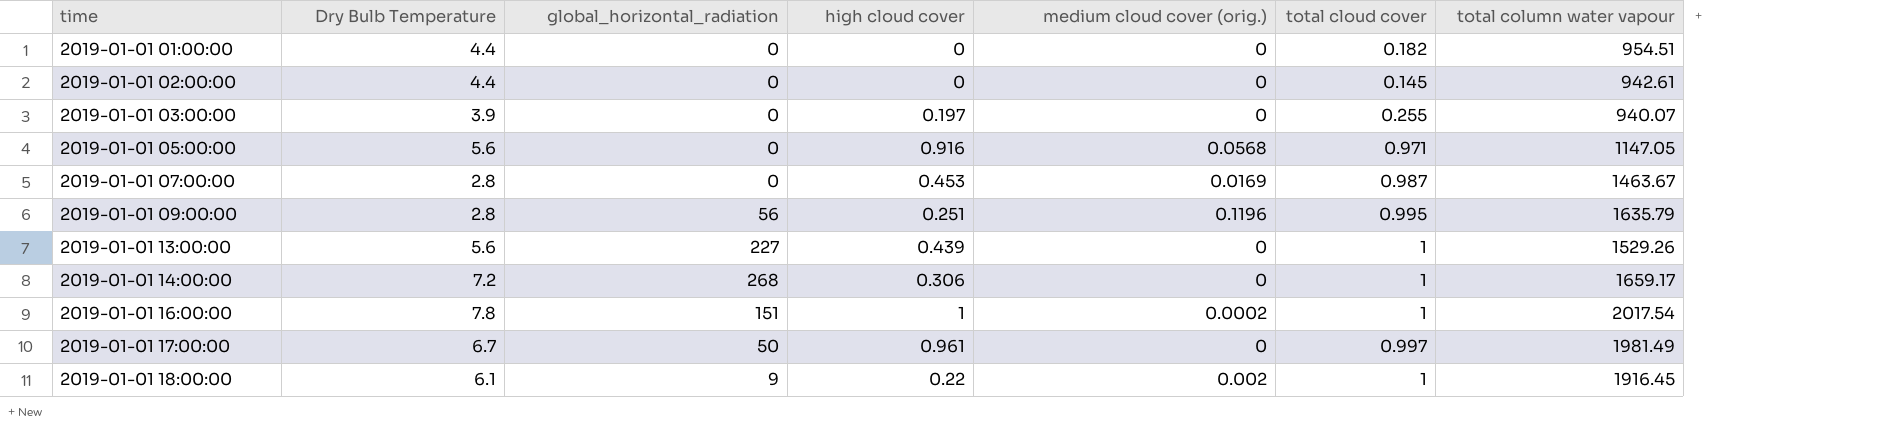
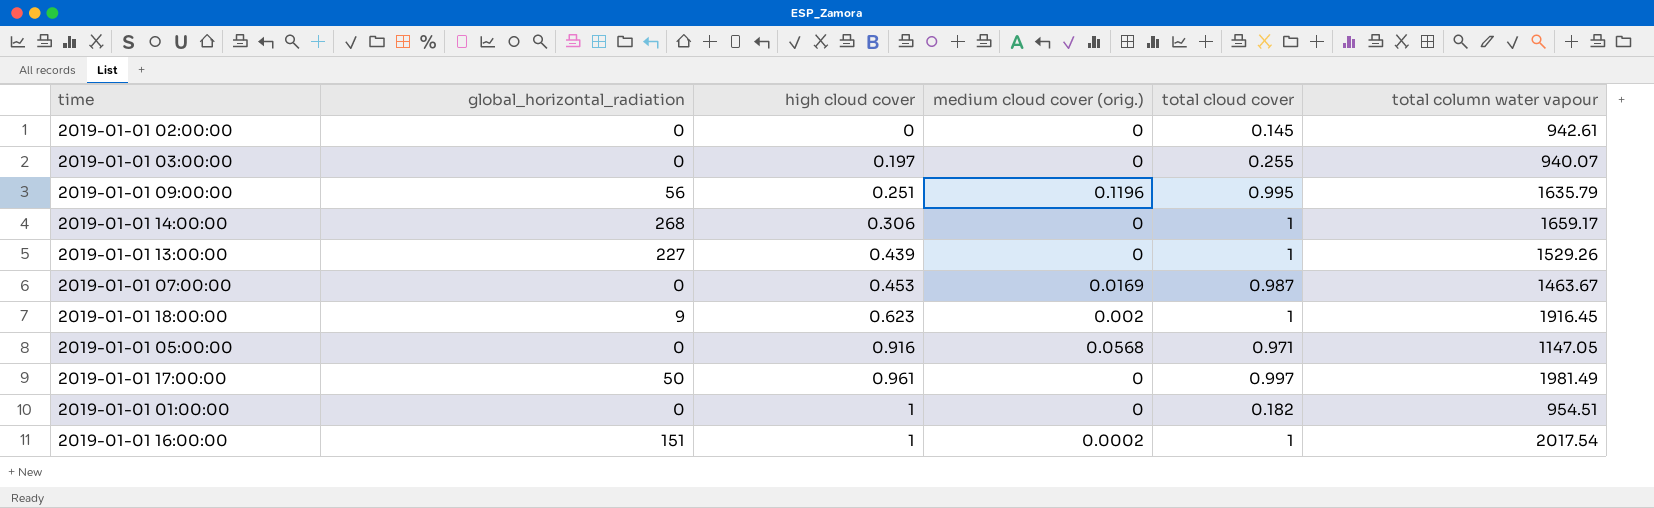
row order: time ascending -> high cloud cover ascending
column Dry Bulb Temperature | position: 2 -> none
2019-01-01 18:00:00 | high cloud cover: 0.22 -> 0.623
2019-01-01 01:00:00 | high cloud cover: 0 -> 1

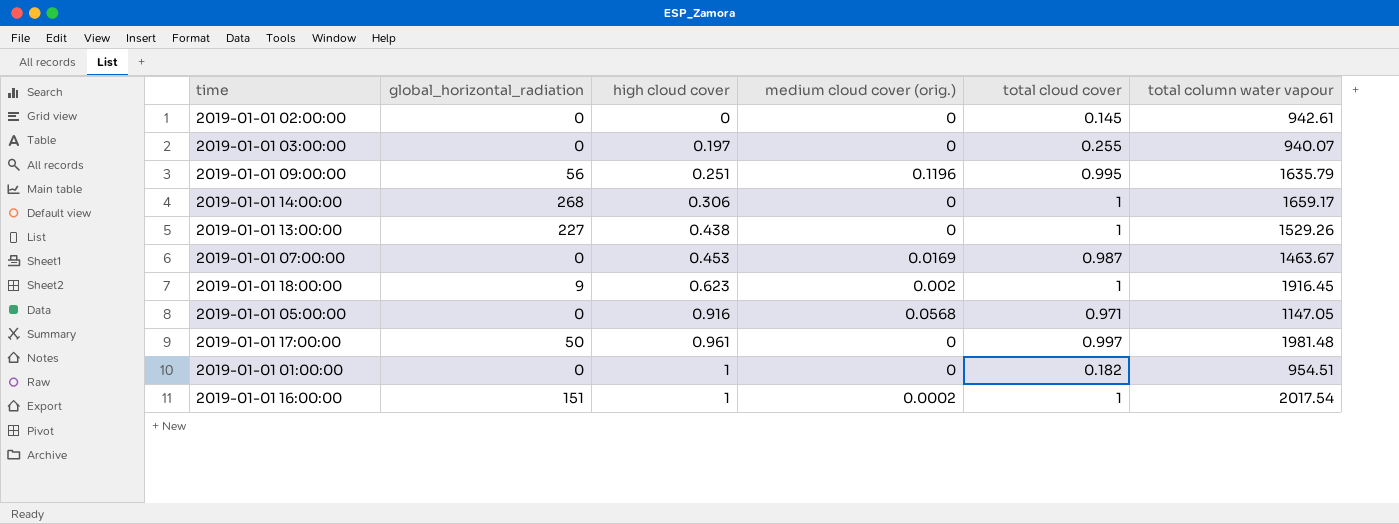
2019-01-01 13:00:00 | high cloud cover: 0.439 -> 0.438
2019-01-01 17:00:00 | total column water vapour: 1981.49 -> 1981.48

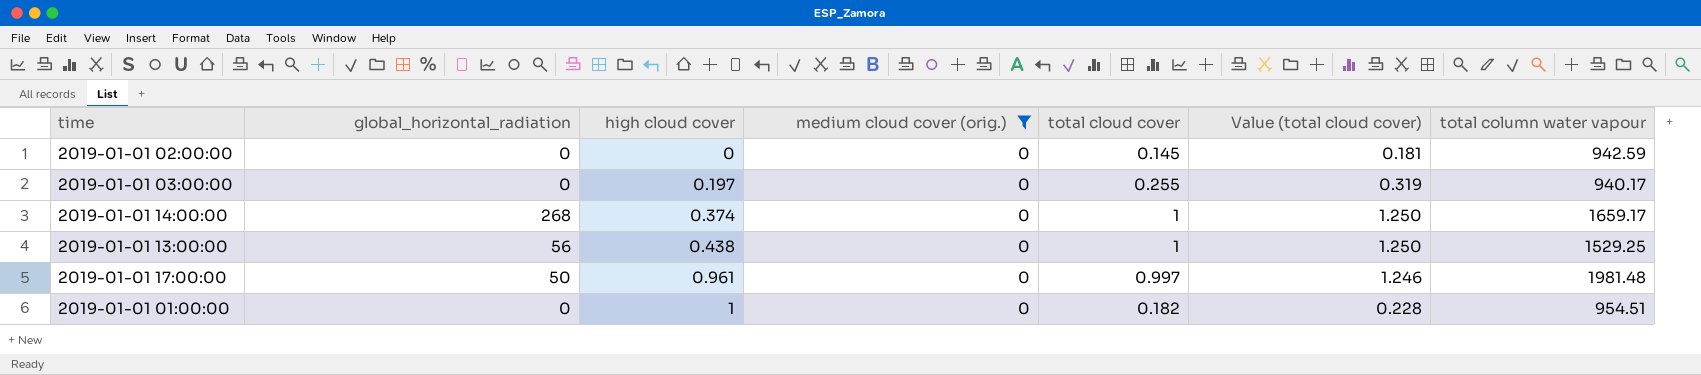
filter: none -> medium cloud cover (orig.) = 0
column Value (total cloud cover) | formula: none -> [total cloud cover] * 1.25
2019-01-01 02:00:00 | total column water vapour: 942.61 -> 942.59
2019-01-01 03:00:00 | total column water vapour: 940.07 -> 940.17
2019-01-01 14:00:00 | high cloud cover: 0.306 -> 0.374
2019-01-01 13:00:00 | global_horizontal_radiation: 227 -> 56
2019-01-01 13:00:00 | total column water vapour: 1529.26 -> 1529.25

